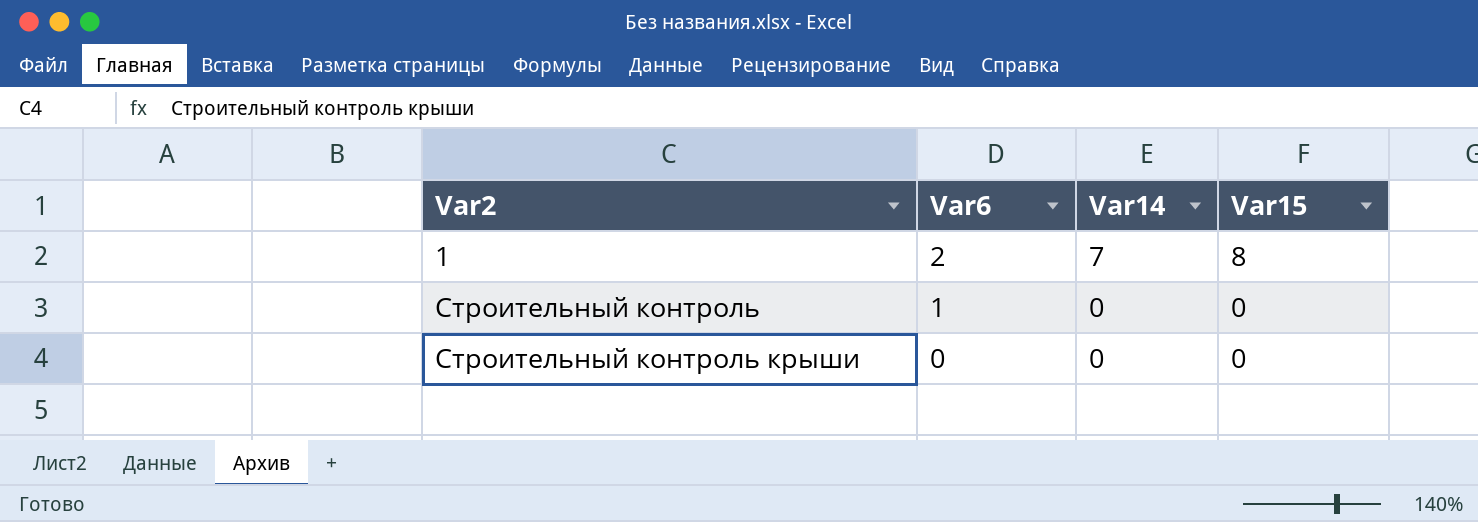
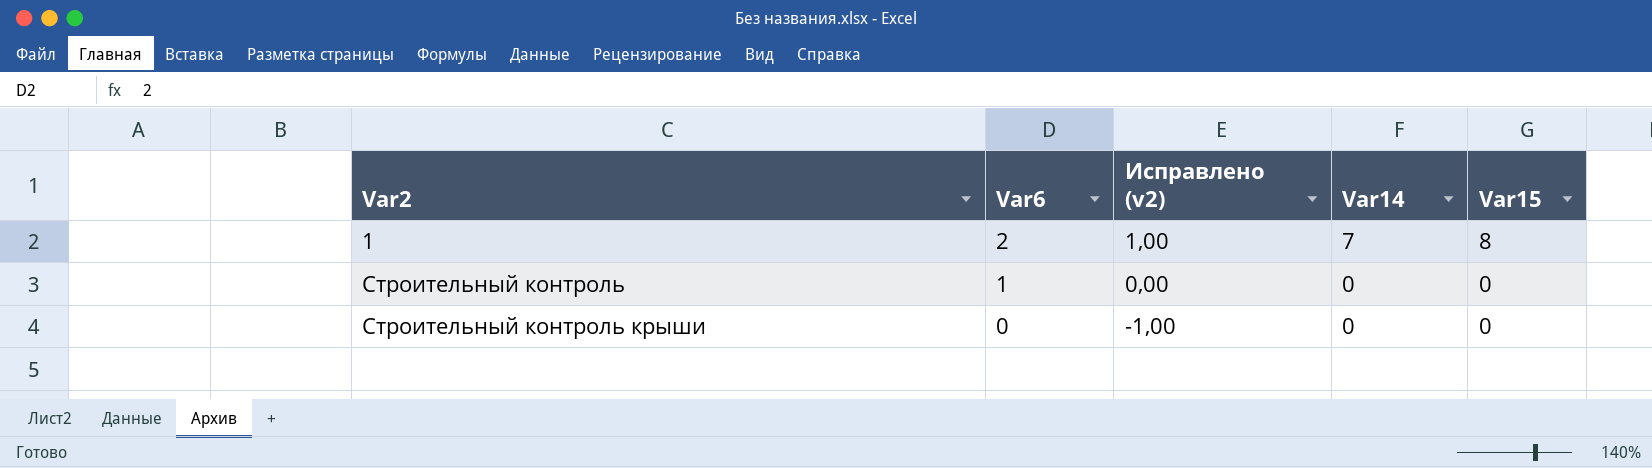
column Исправлено (v2) | formula: none -> [Var6] - 1

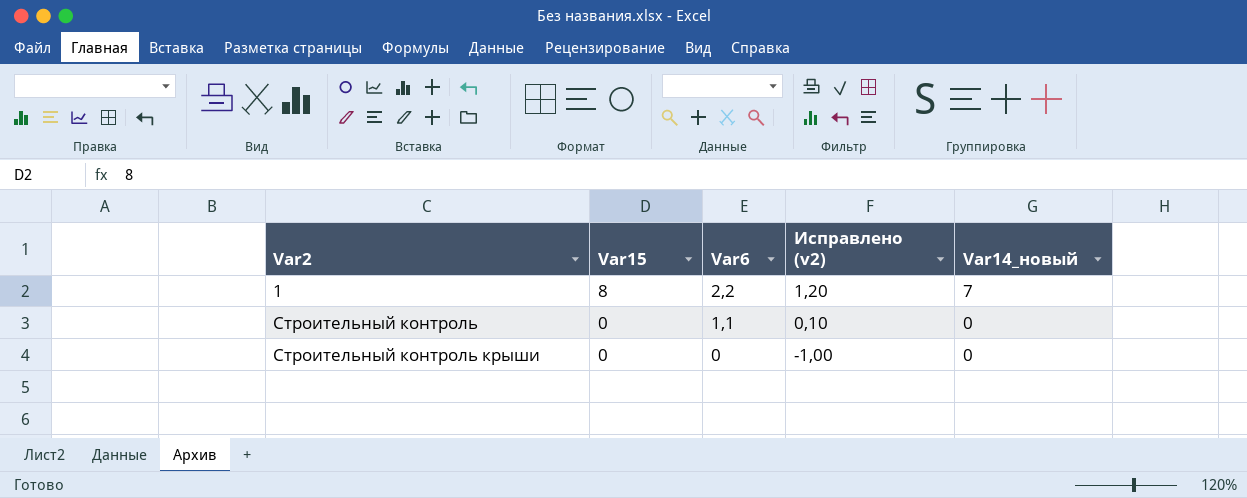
column Var15 | position: 5 -> 2
column name: Var14 -> Var14_новый
1 | Var6: 2 -> 2,2
1 | Исправлено (v2): 1,00 -> 1,20
Строительный контроль | Var6: 1 -> 1,1
Строительный контроль | Исправлено (v2): 0,00 -> 0,10

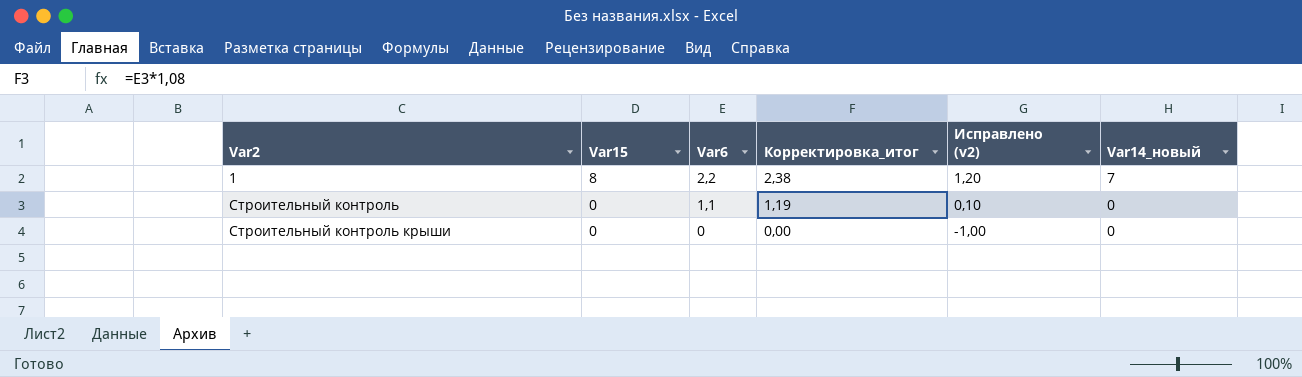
column Корректировка_итог | formula: none -> [Var6] * 1,08

